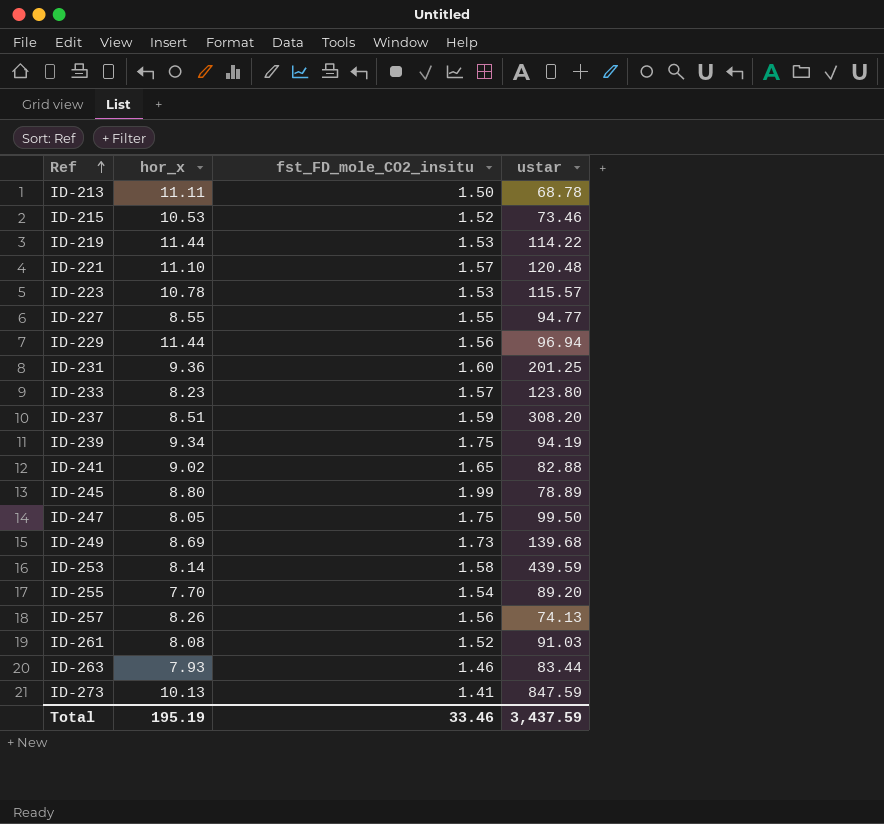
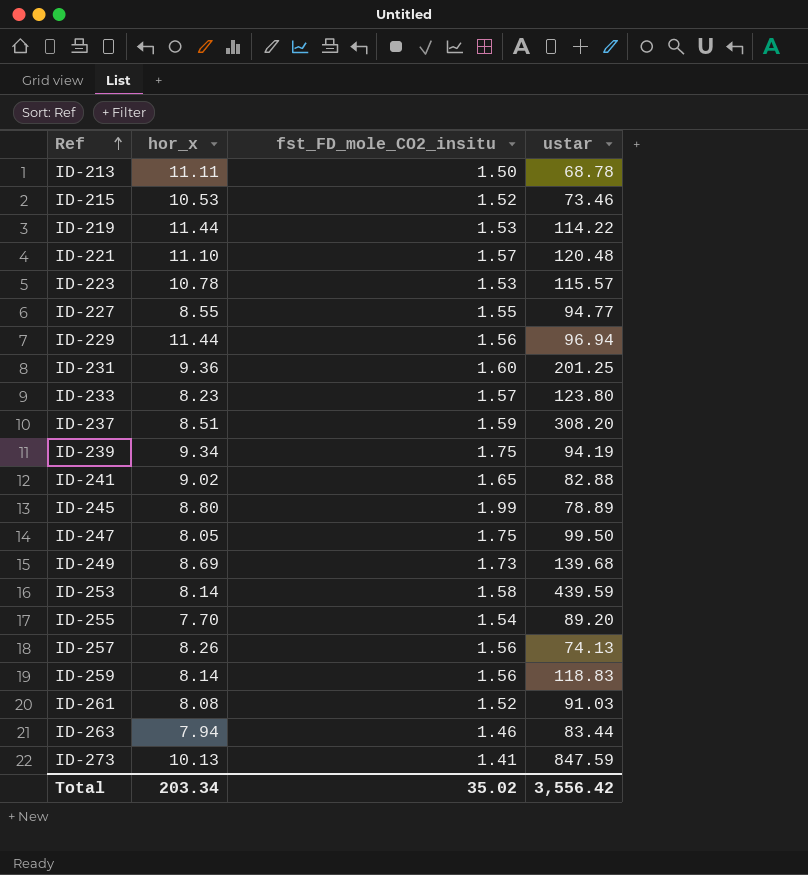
row ID-259: none -> 8.14 | 1.56 | 118.83
ID-263 | hor_x: 7.93 -> 7.94
Total | hor_x: 195.19 -> 203.34
Total | fst_FD_mole_CO2_insitu: 33.46 -> 35.02
Total | ustar: 3,437.59 -> 3,556.42

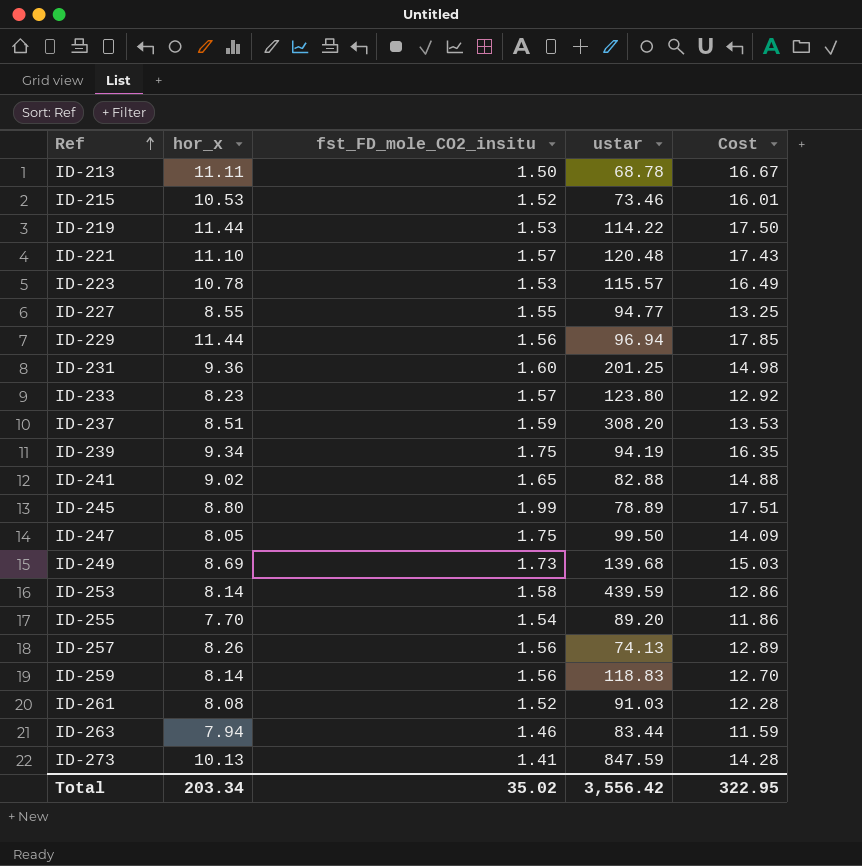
column Cost | formula: none -> [hor_x] * [fst_FD_mole_CO2_insitu]

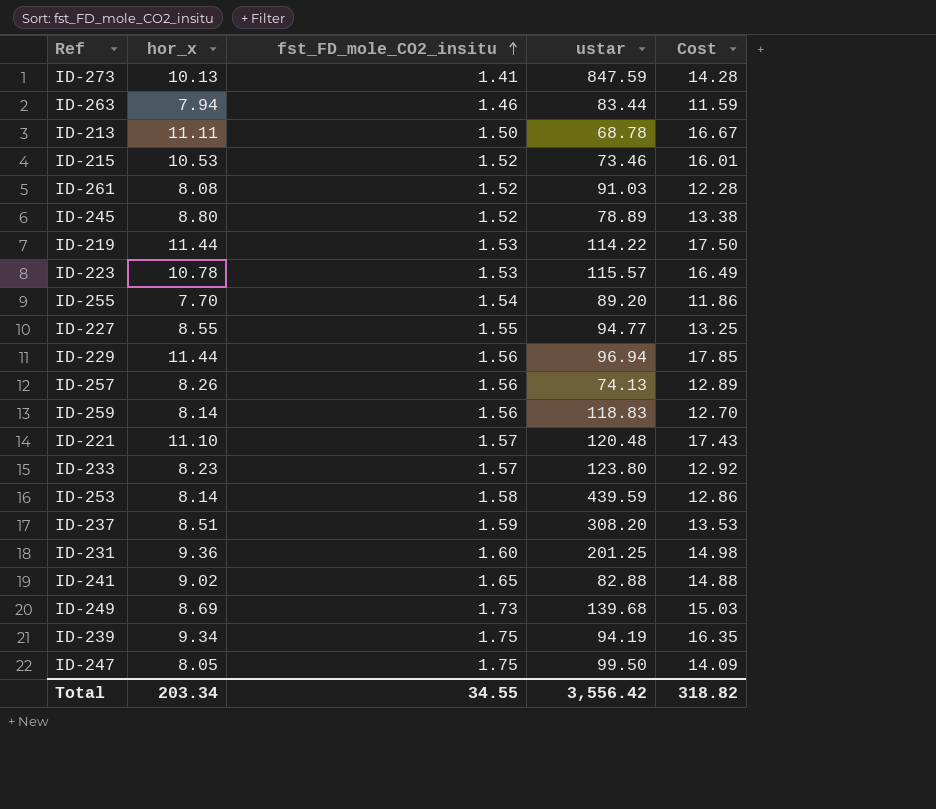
row order: Ref ascending -> fst_FD_mole_CO2_insitu ascending
ID-245 | fst_FD_mole_CO2_insitu: 1.99 -> 1.52
ID-245 | Cost: 17.51 -> 13.38
Total | fst_FD_mole_CO2_insitu: 35.02 -> 34.55
Total | Cost: 322.95 -> 318.82

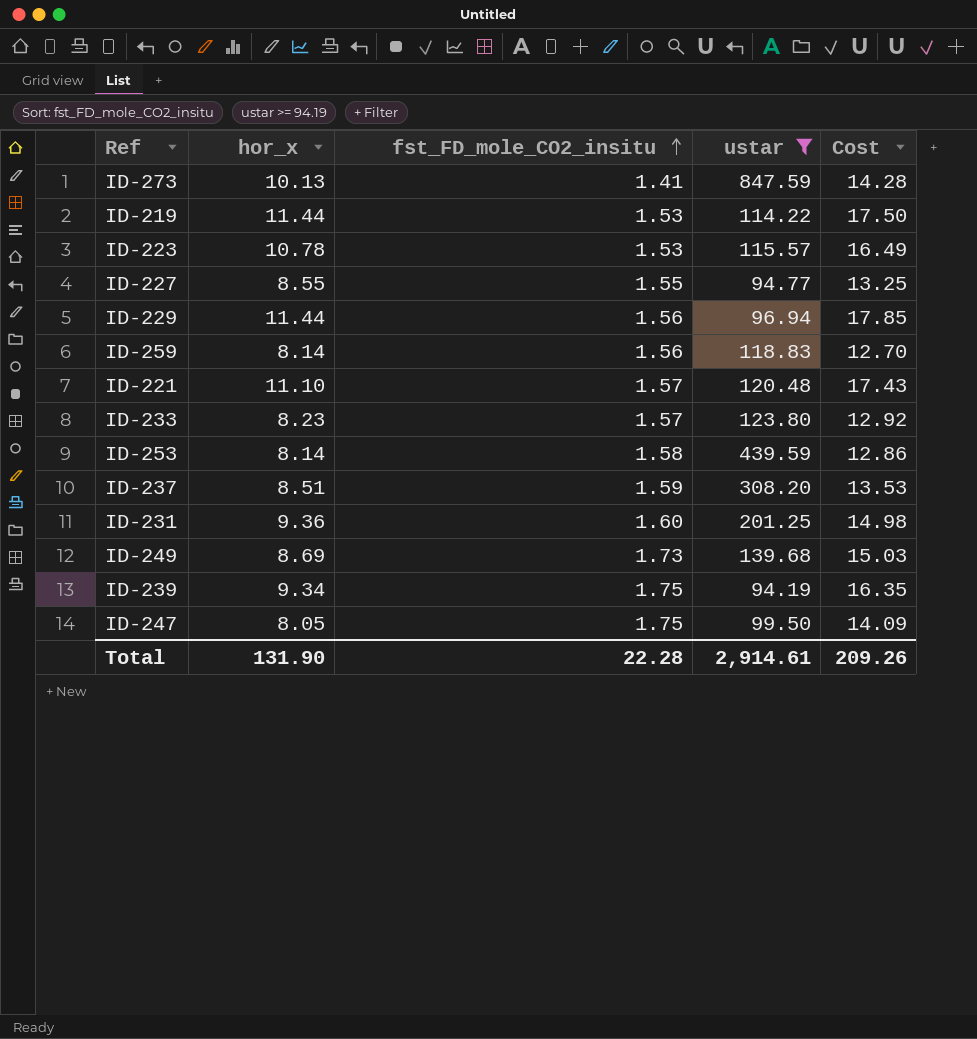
filter: none -> ustar >= 94.19
Total | hor_x: 203.34 -> 131.90
Total | fst_FD_mole_CO2_insitu: 34.55 -> 22.28
Total | ustar: 3,556.42 -> 2,914.61
Total | Cost: 318.82 -> 209.26

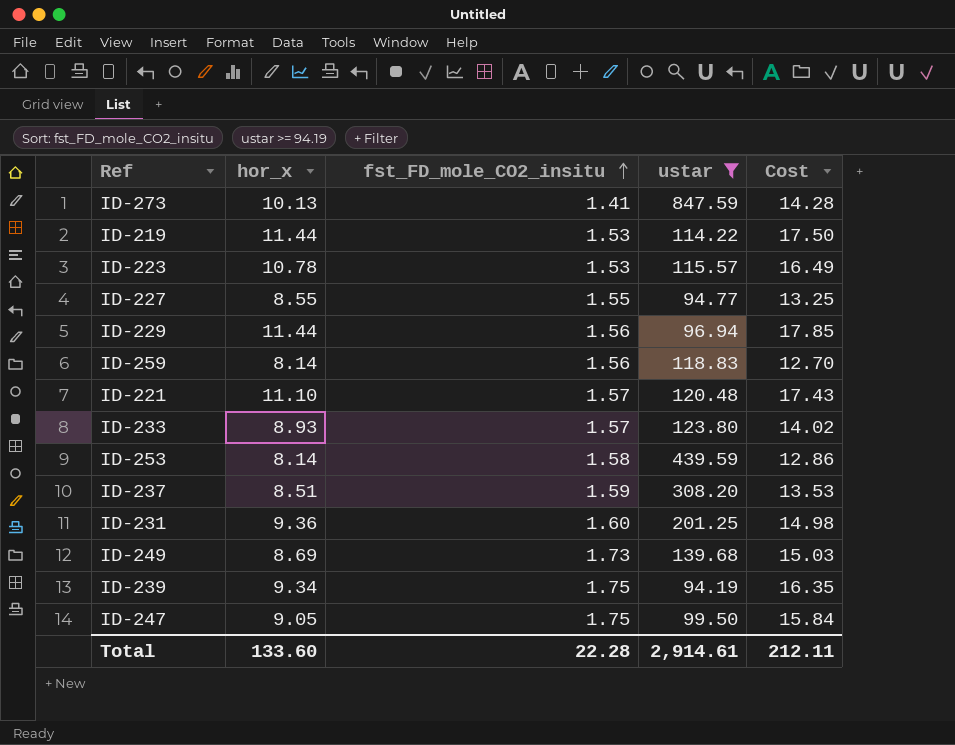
ID-233 | hor_x: 8.23 -> 8.93
ID-233 | Cost: 12.92 -> 14.02
ID-247 | hor_x: 8.05 -> 9.05
ID-247 | Cost: 14.09 -> 15.84
Total | hor_x: 131.90 -> 133.60
Total | Cost: 209.26 -> 212.11

